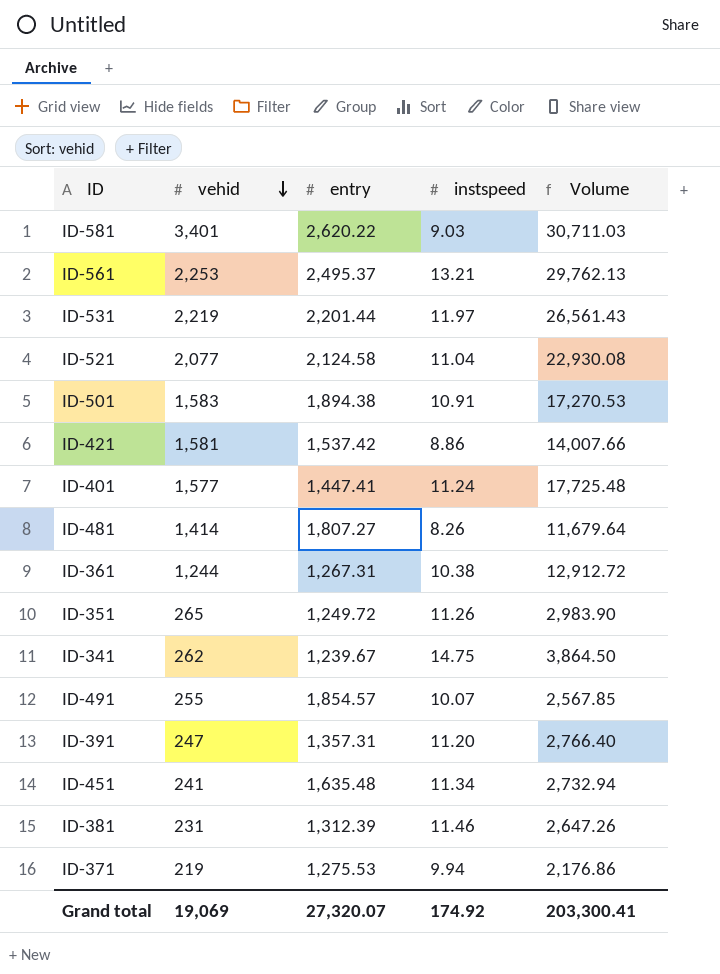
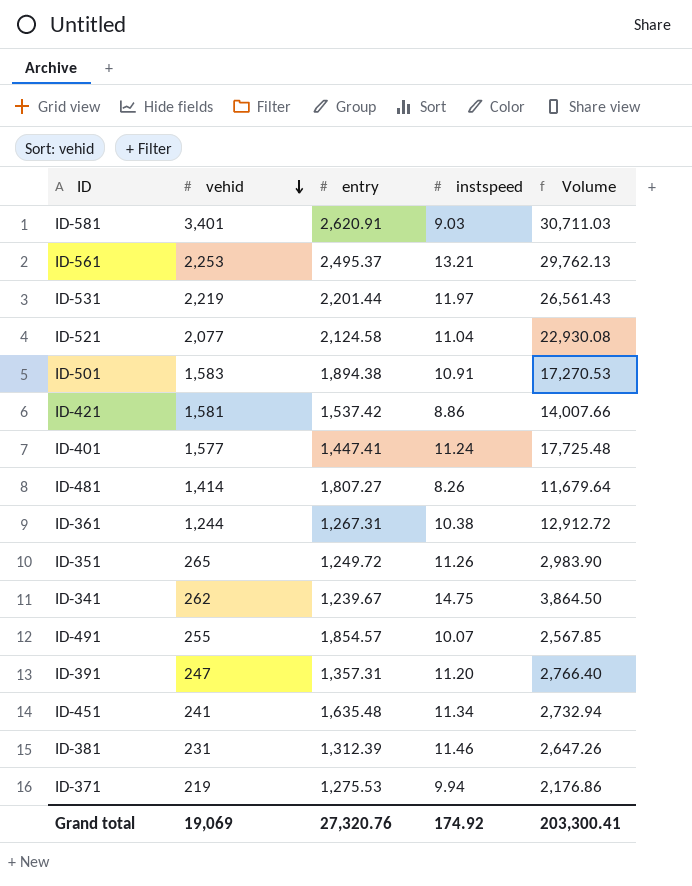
ID-581 | entry: 2,620.22 -> 2,620.91
Grand total | entry: 27,320.07 -> 27,320.76

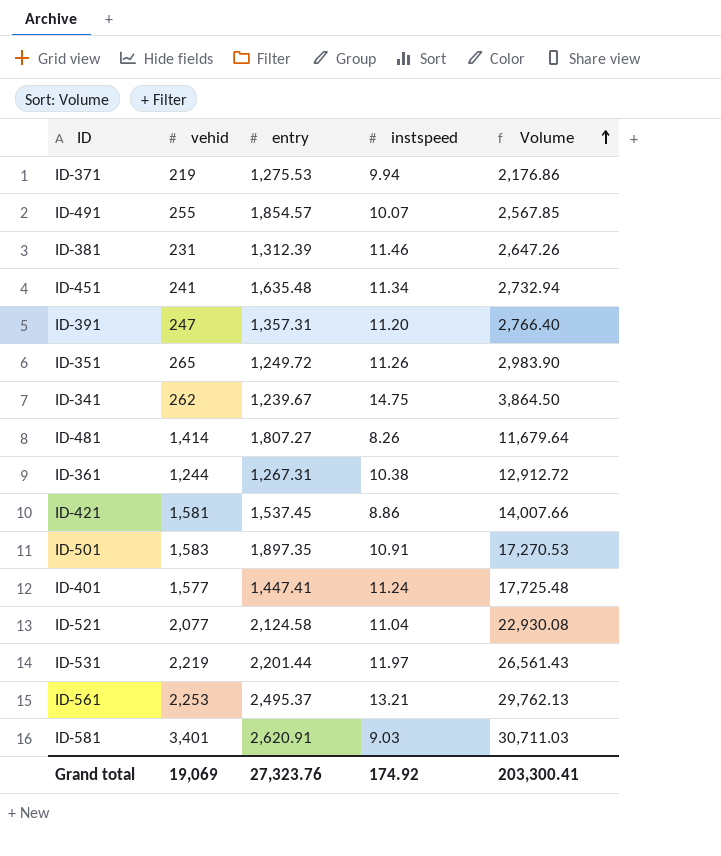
row order: vehid descending -> Volume ascending
ID-421 | entry: 1,537.42 -> 1,537.45
ID-501 | entry: 1,894.38 -> 1,897.35
Grand total | entry: 27,320.76 -> 27,323.76

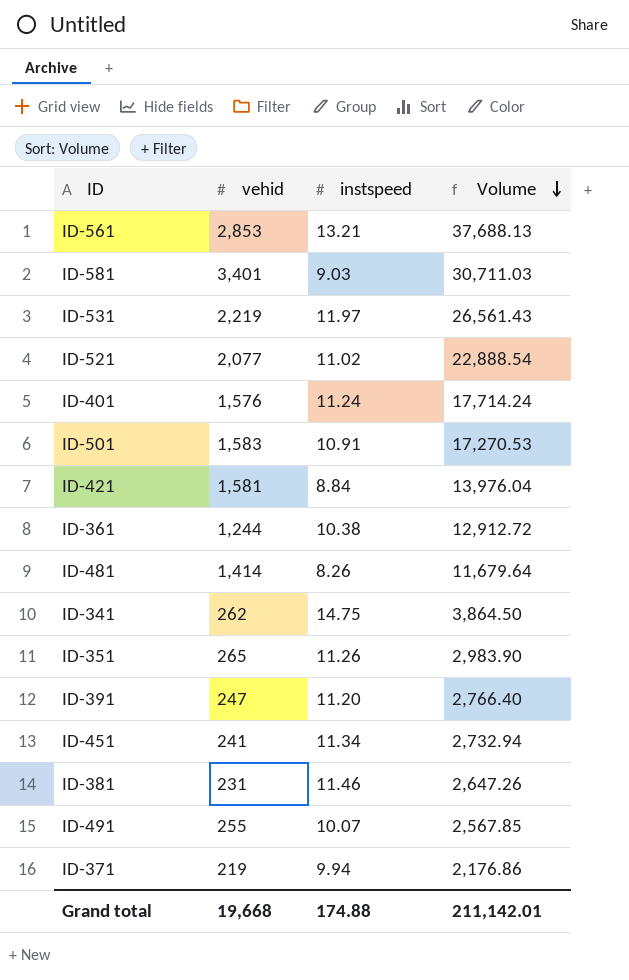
row order: Volume ascending -> Volume descending
column entry | position: 3 -> none
ID-561 | vehid: 2,253 -> 2,853
ID-561 | Volume: 29,762.13 -> 37,688.13
ID-521 | instspeed: 11.04 -> 11.02
ID-521 | Volume: 22,930.08 -> 22,888.54
ID-401 | vehid: 1,577 -> 1,576
ID-401 | Volume: 17,725.48 -> 17,714.24
ID-421 | instspeed: 8.86 -> 8.84
ID-421 | Volume: 14,007.66 -> 13,976.04
Grand total | vehid: 19,069 -> 19,668
Grand total | instspeed: 174.92 -> 174.88
Grand total | Volume: 203,300.41 -> 211,142.01

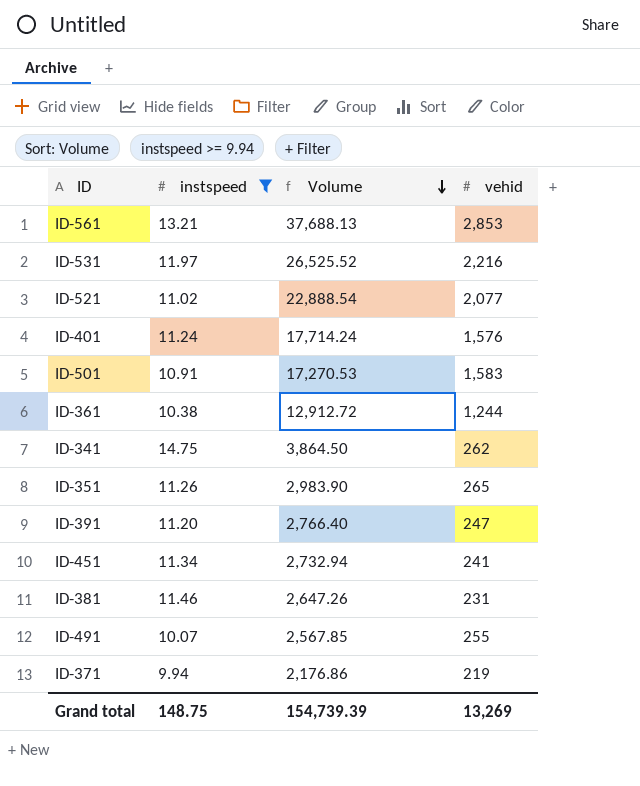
filter: none -> instspeed >= 9.94
column vehid | position: 2 -> 4
ID-531 | Volume: 26,561.43 -> 26,525.52
ID-531 | vehid: 2,219 -> 2,216
Grand total | instspeed: 174.88 -> 148.75
Grand total | Volume: 211,142.01 -> 154,739.39
Grand total | vehid: 19,668 -> 13,269

